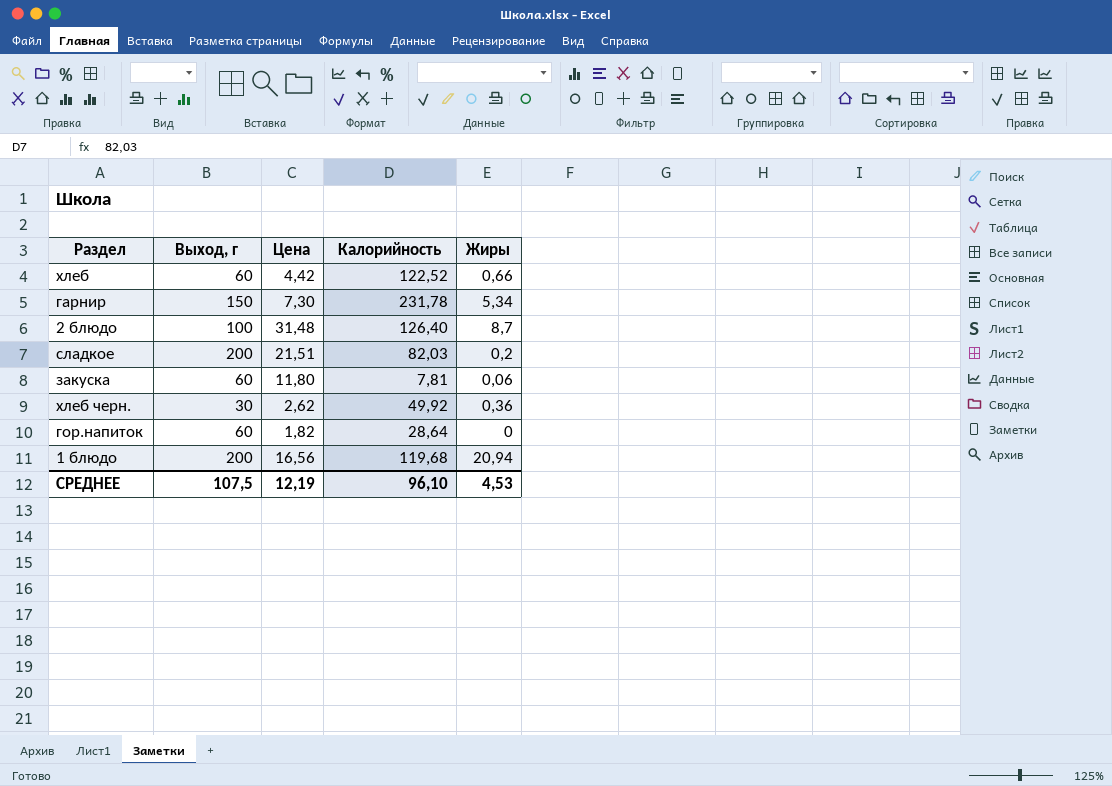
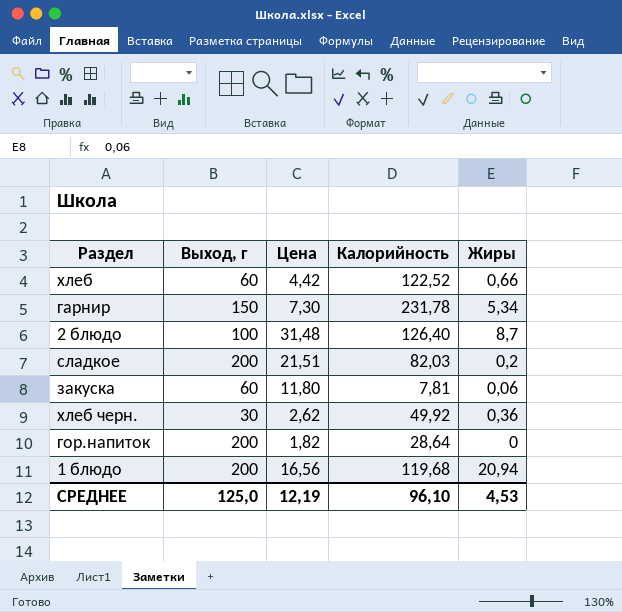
гор.напиток | Выход, г: 60 -> 200
СРЕДНЕЕ | Выход, г: 107,5 -> 125,0

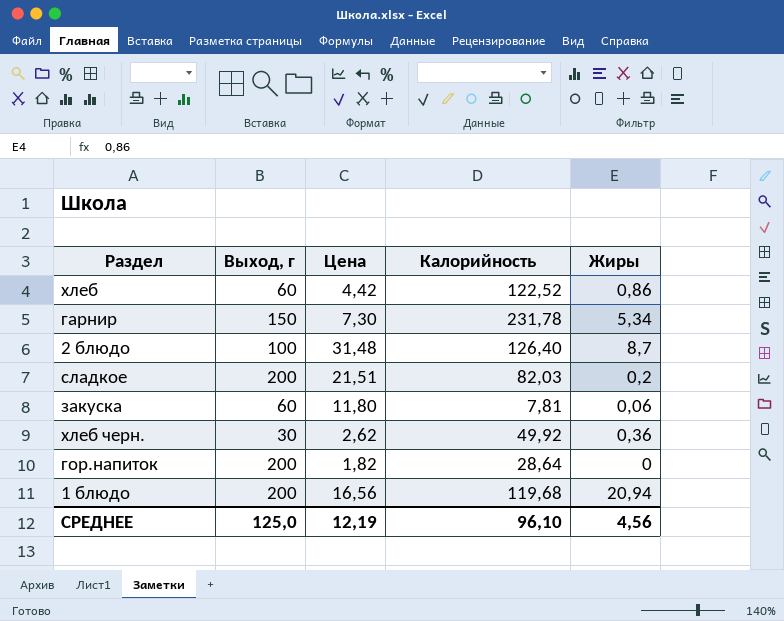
хлеб | Жиры: 0,66 -> 0,86
СРЕДНЕЕ | Жиры: 4,53 -> 4,56

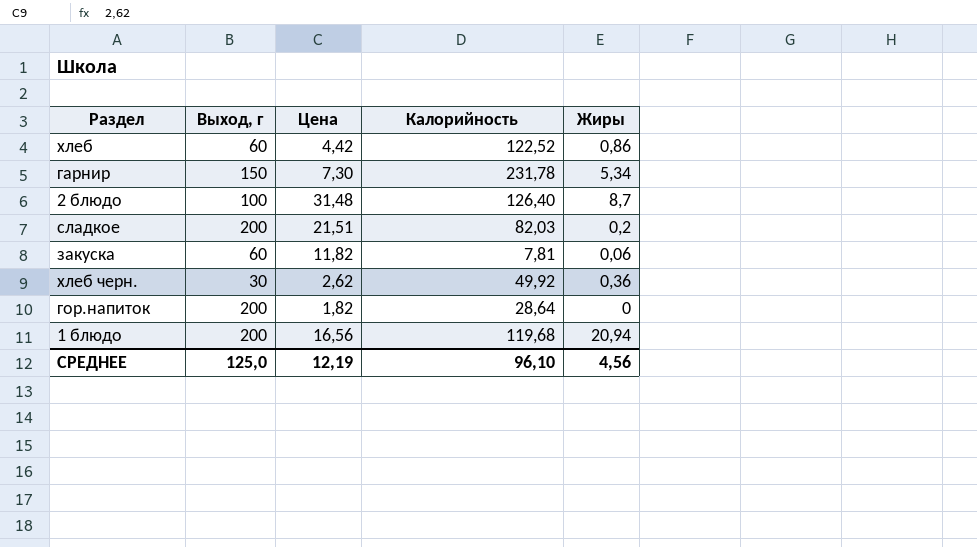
закуска | Цена: 11,80 -> 11,82

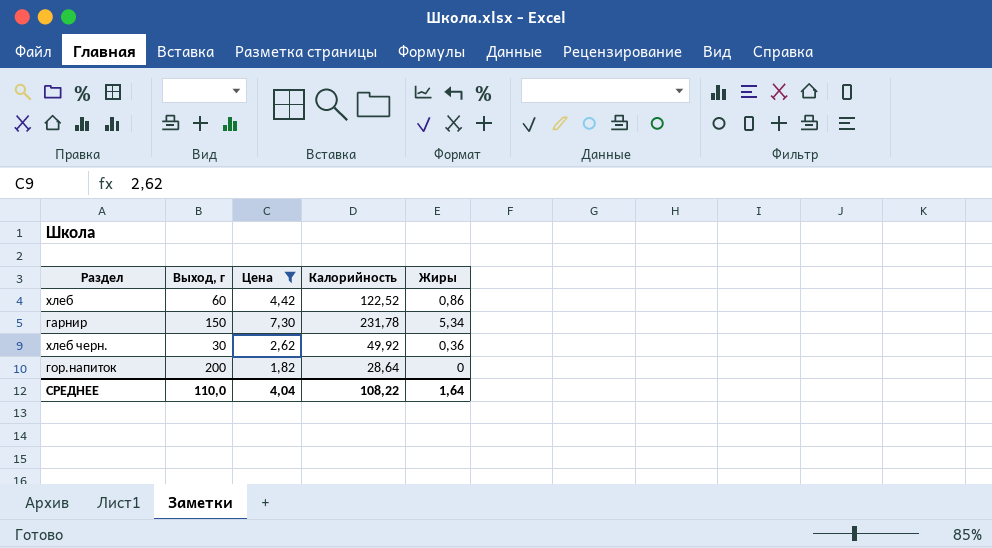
filter: none -> Цена <= 7,30
СРЕДНЕЕ | Выход, г: 125,0 -> 110,0
СРЕДНЕЕ | Цена: 12,19 -> 4,04
СРЕДНЕЕ | Калорийность: 96,10 -> 108,22
СРЕДНЕЕ | Жиры: 4,56 -> 1,64

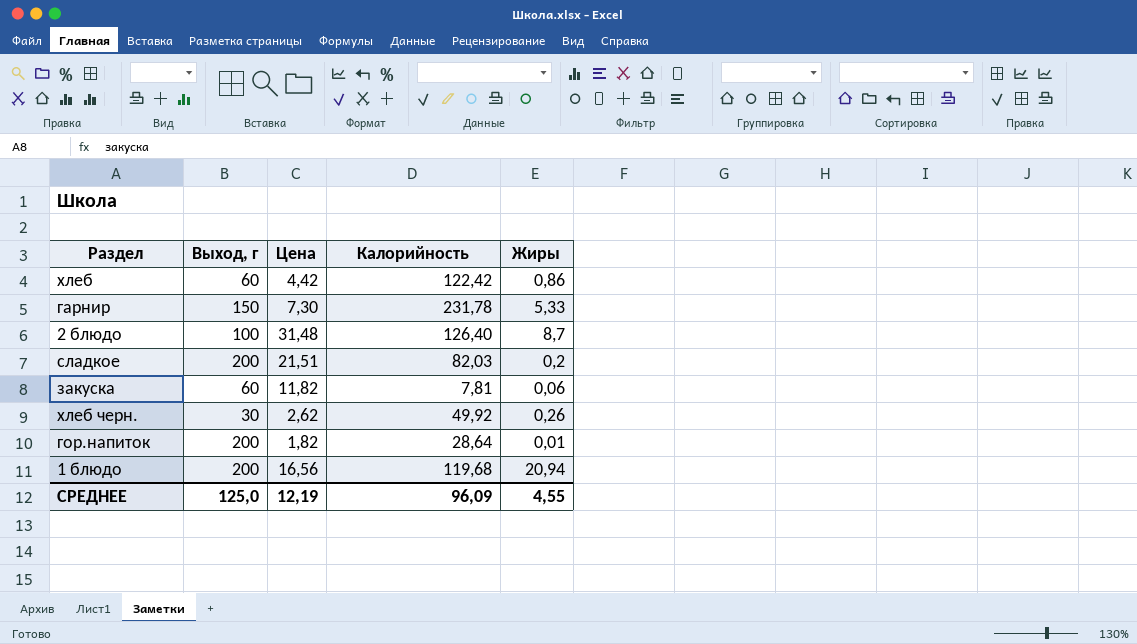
filter: Цена <= 7,30 -> none
хлеб | Калорийность: 122,52 -> 122,42
гарнир | Жиры: 5,34 -> 5,33
хлеб черн. | Жиры: 0,36 -> 0,26
гор.напиток | Жиры: 0 -> 0,01
СРЕДНЕЕ | Выход, г: 110,0 -> 125,0
СРЕДНЕЕ | Цена: 4,04 -> 12,19
СРЕДНЕЕ | Калорийность: 108,22 -> 96,09
СРЕДНЕЕ | Жиры: 1,64 -> 4,55

